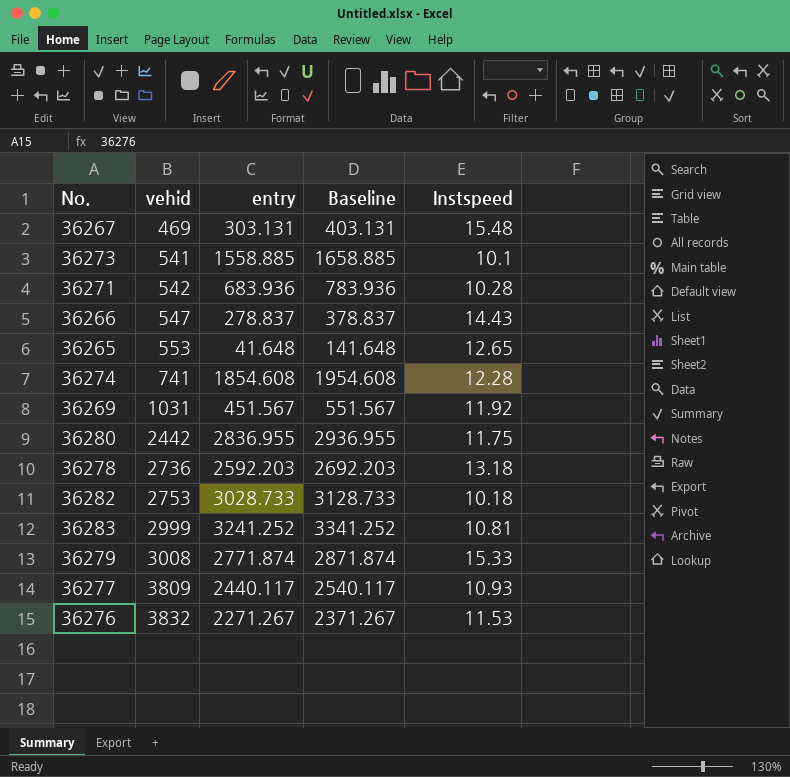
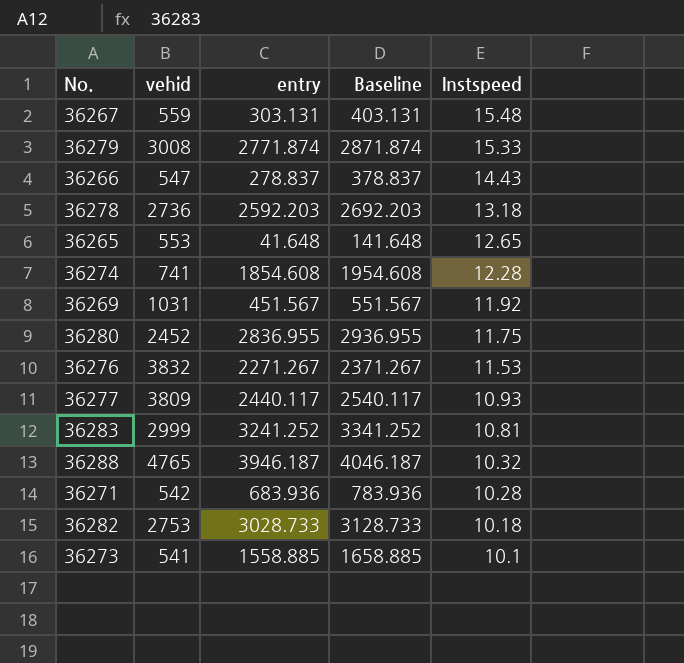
row order: vehid ascending -> Instspeed descending
36267 | vehid: 469 -> 559
36280 | vehid: 2442 -> 2452
row 36288: none -> 4765 | 3946.187 | 4046.187 | 10.32

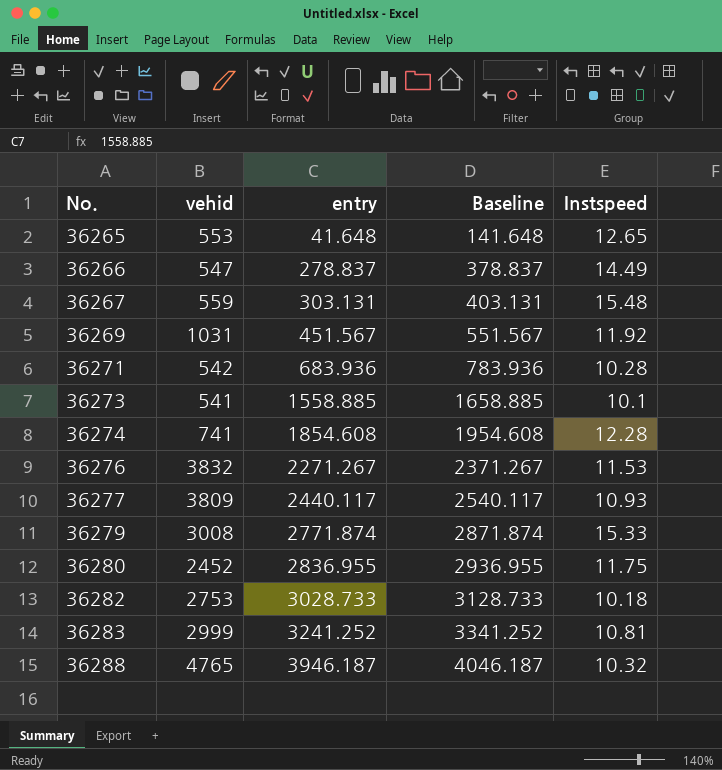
row order: Instspeed descending -> No. ascending
row 36278: 2736 | 2592.203 | 2692.203 | 13.18 -> none
36266 | Instspeed: 14.43 -> 14.49

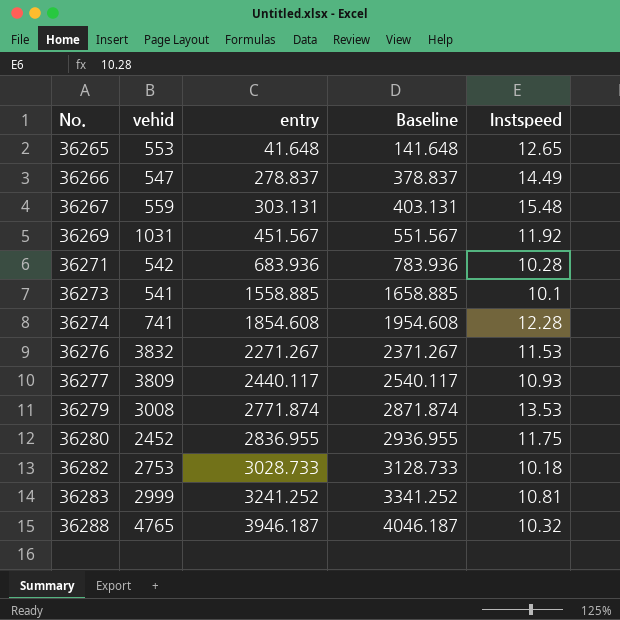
36279 | Instspeed: 15.33 -> 13.53

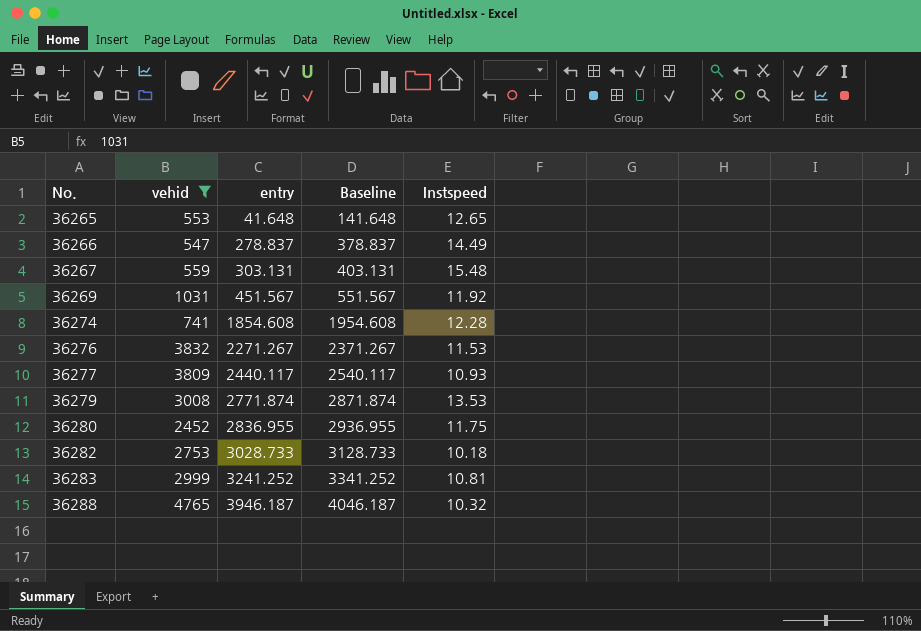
filter: none -> vehid >= 547

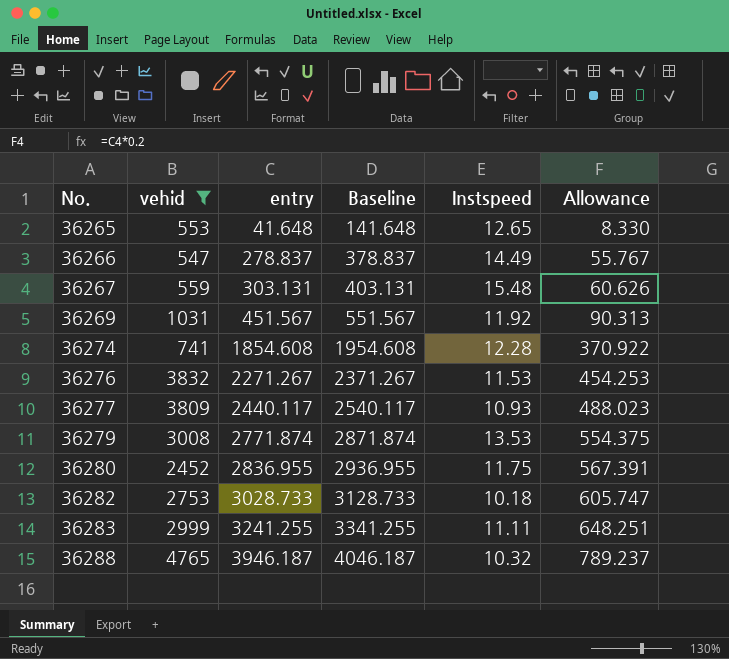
column Allowance | formula: none -> [entry] * 0.2
36283 | entry: 3241.252 -> 3241.255
36283 | Baseline: 3341.252 -> 3341.255
36283 | Instspeed: 10.81 -> 11.11

